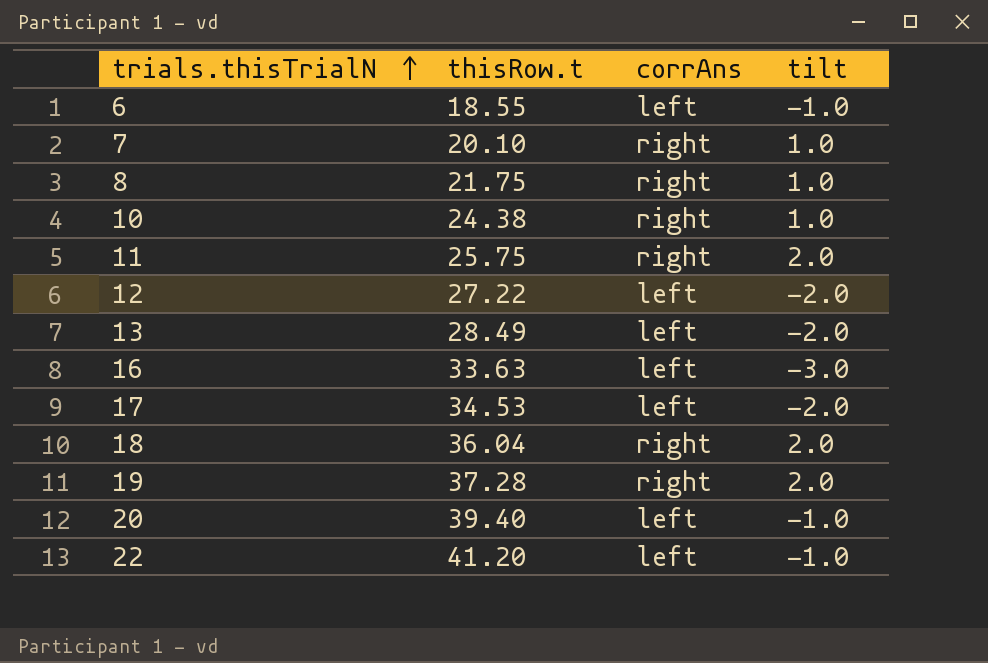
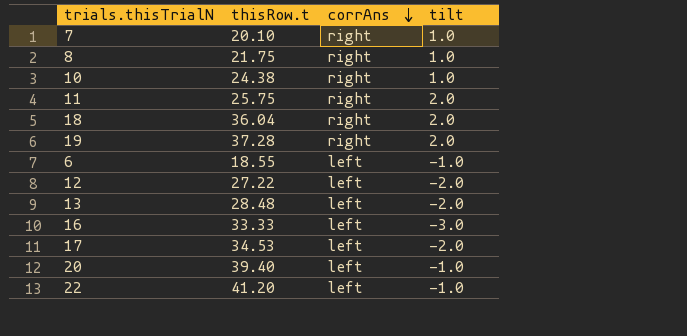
row order: trials.thisTrialN ascending -> corrAns descending
13 | thisRow.t: 28.49 -> 28.48
16 | thisRow.t: 33.63 -> 33.33

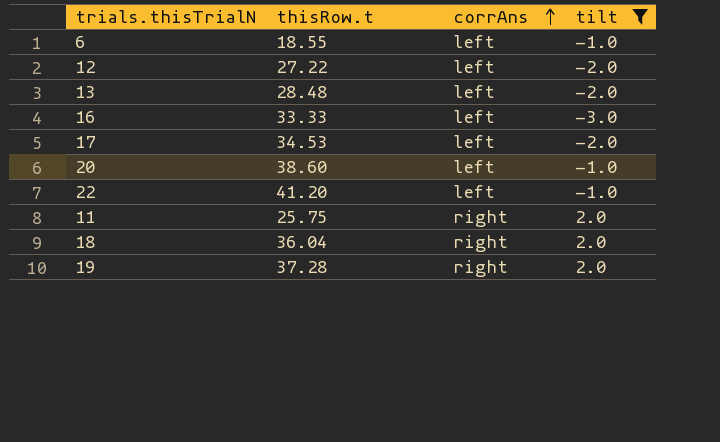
filter: none -> tilt != 1.0
row order: corrAns descending -> corrAns ascending
20 | thisRow.t: 39.40 -> 38.60

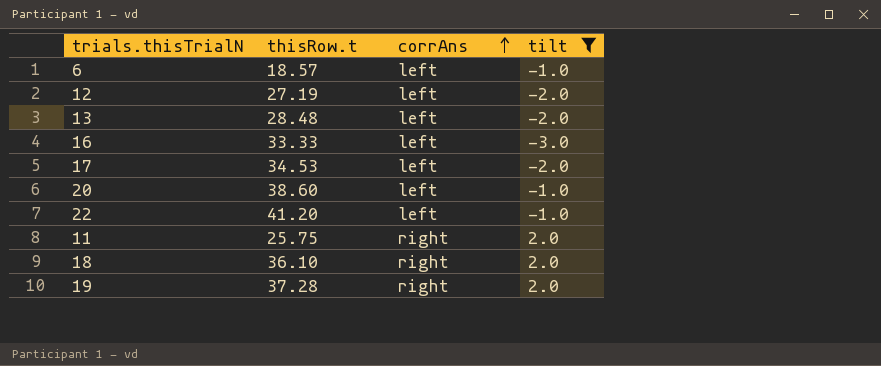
6 | thisRow.t: 18.55 -> 18.57
12 | thisRow.t: 27.22 -> 27.19
18 | thisRow.t: 36.04 -> 36.10

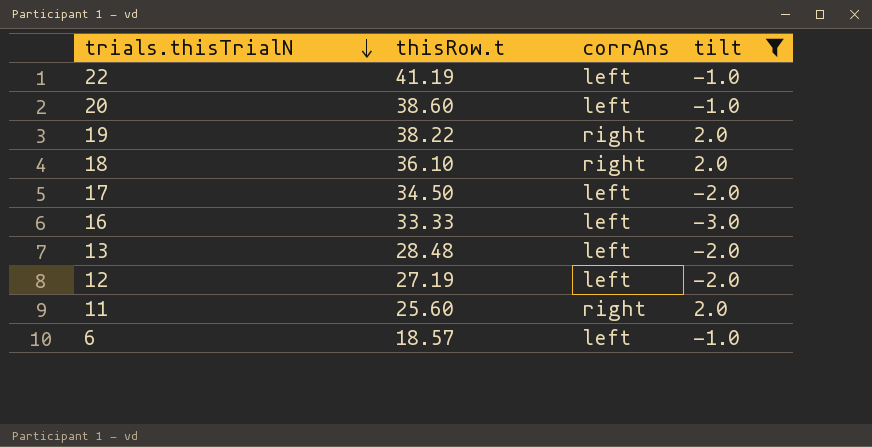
row order: corrAns ascending -> trials.thisTrialN descending
22 | thisRow.t: 41.20 -> 41.19
19 | thisRow.t: 37.28 -> 38.22
17 | thisRow.t: 34.53 -> 34.50
11 | thisRow.t: 25.75 -> 25.60

